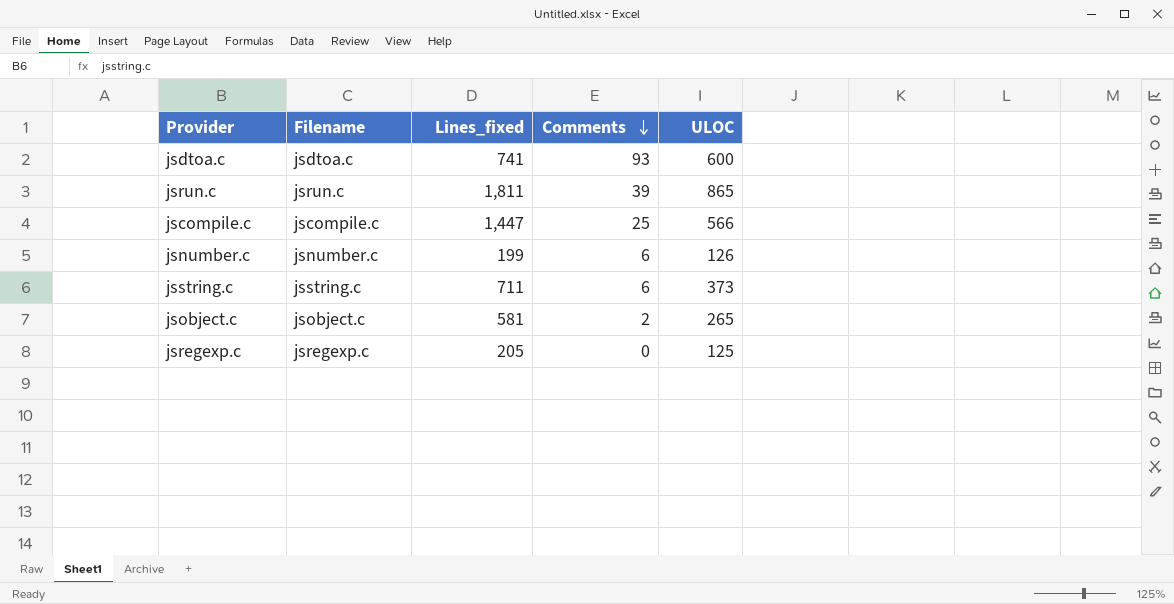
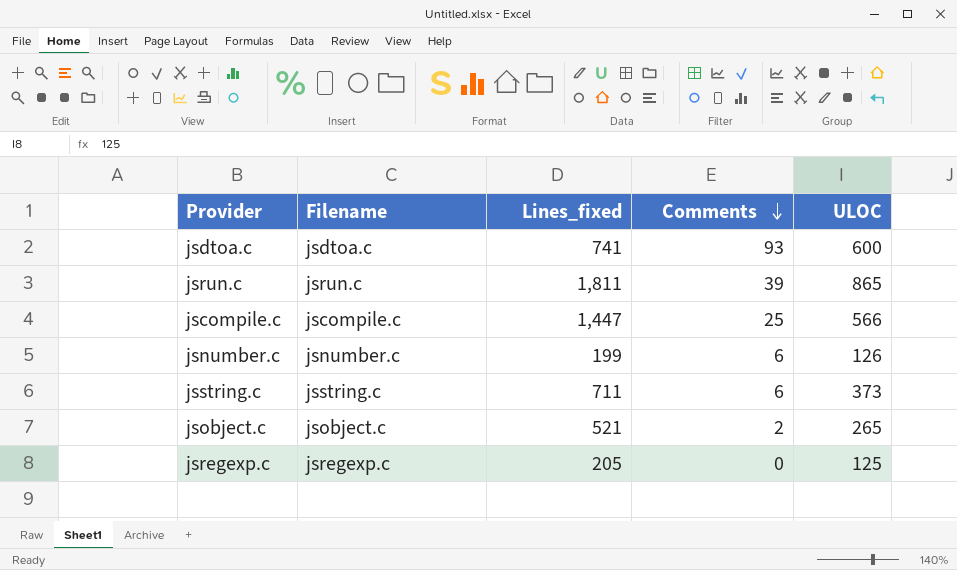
jsobject.c | Lines_fixed: 581 -> 521

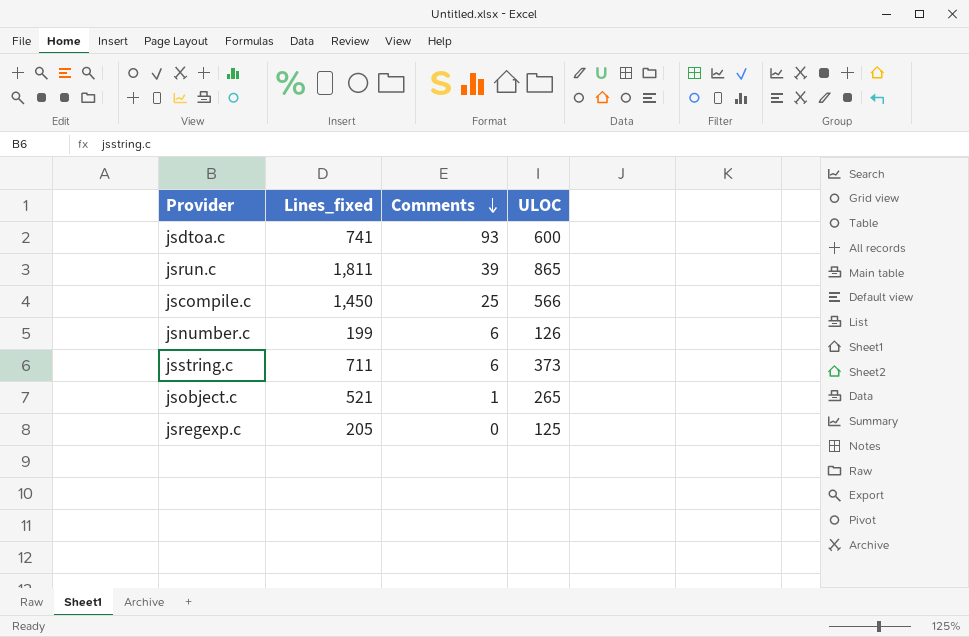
column Filename | position: 2 -> none
jscompile.c | Lines_fixed: 1,447 -> 1,450
jsobject.c | Comments: 2 -> 1

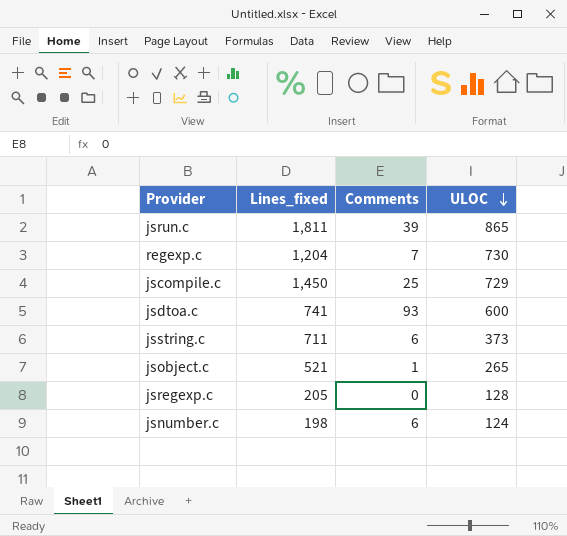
row order: Comments descending -> ULOC descending
row regexp.c: none -> 1,204 | 7 | 730
jscompile.c | ULOC: 566 -> 729
jsregexp.c | ULOC: 125 -> 128
jsnumber.c | Lines_fixed: 199 -> 198
jsnumber.c | ULOC: 126 -> 124

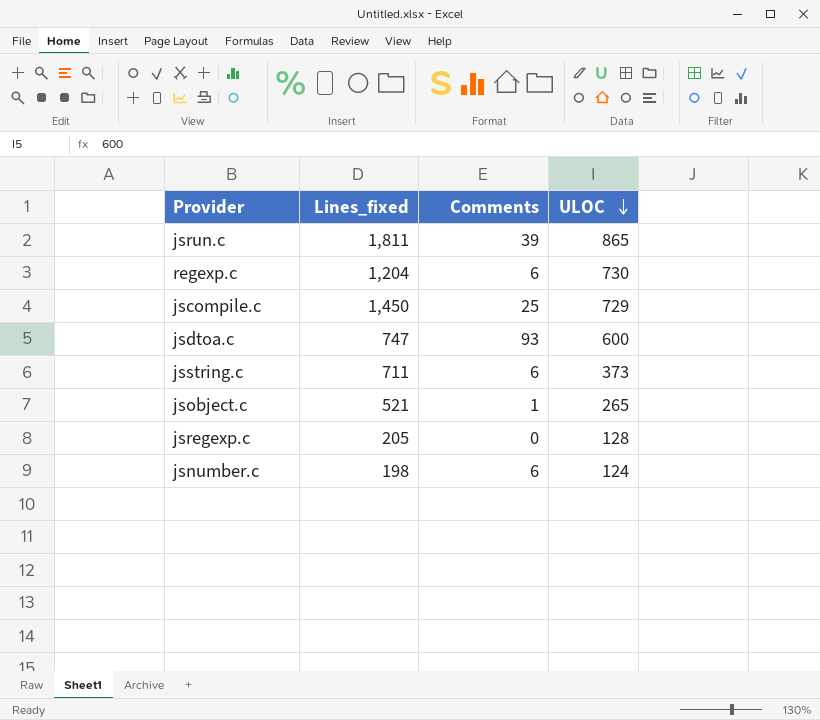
regexp.c | Comments: 7 -> 6
jsdtoa.c | Lines_fixed: 741 -> 747

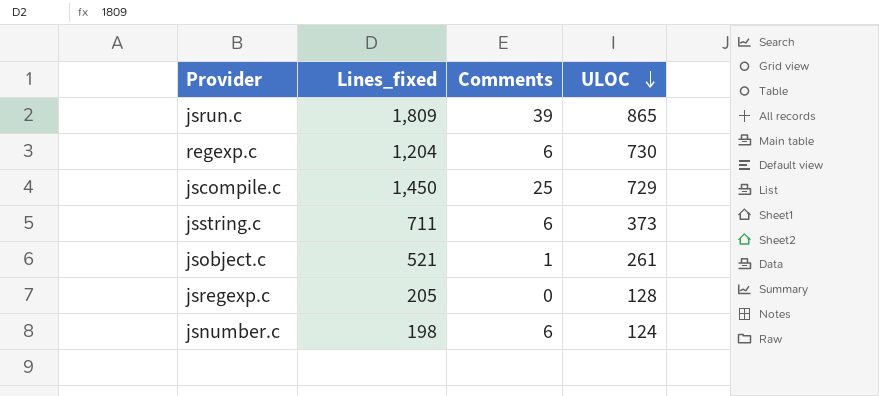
row jsdtoa.c: 747 | 93 | 600 -> none
jsrun.c | Lines_fixed: 1,811 -> 1,809
jsobject.c | ULOC: 265 -> 261

